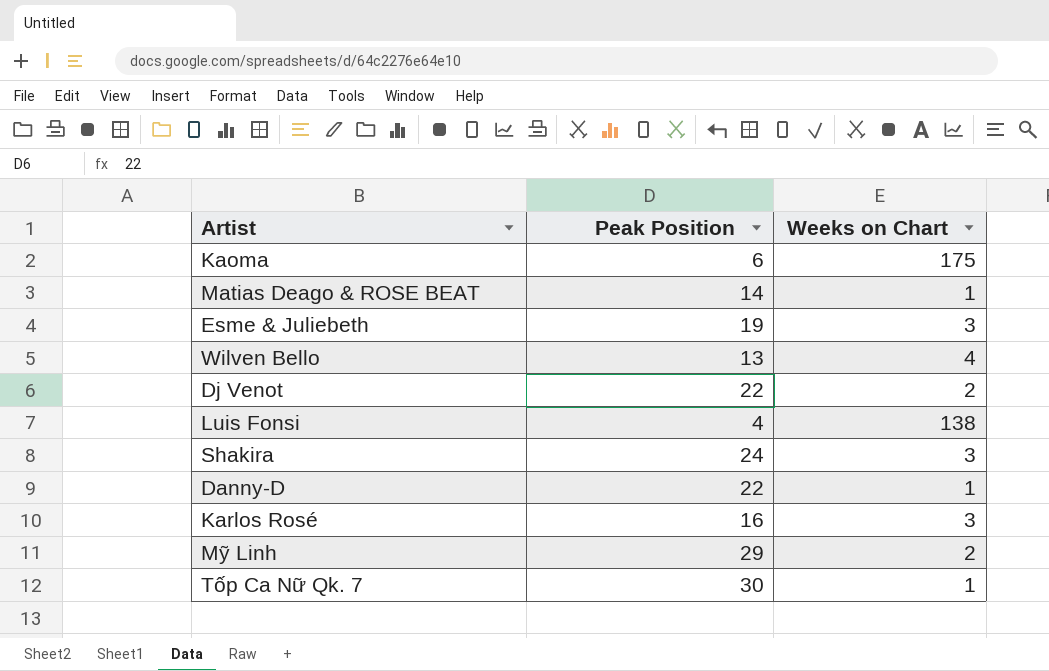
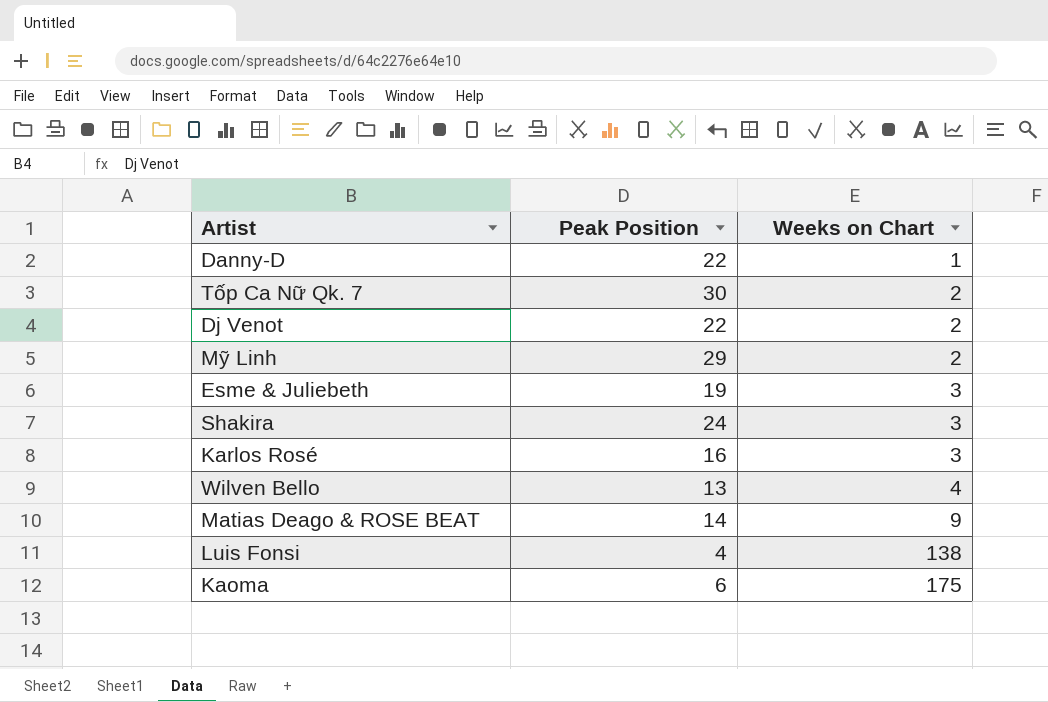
row order: none -> Weeks on Chart ascending
Tốp Ca Nữ Qk. 7 | Weeks on Chart: 1 -> 2
Matias Deago & ROSE BEAT | Weeks on Chart: 1 -> 9

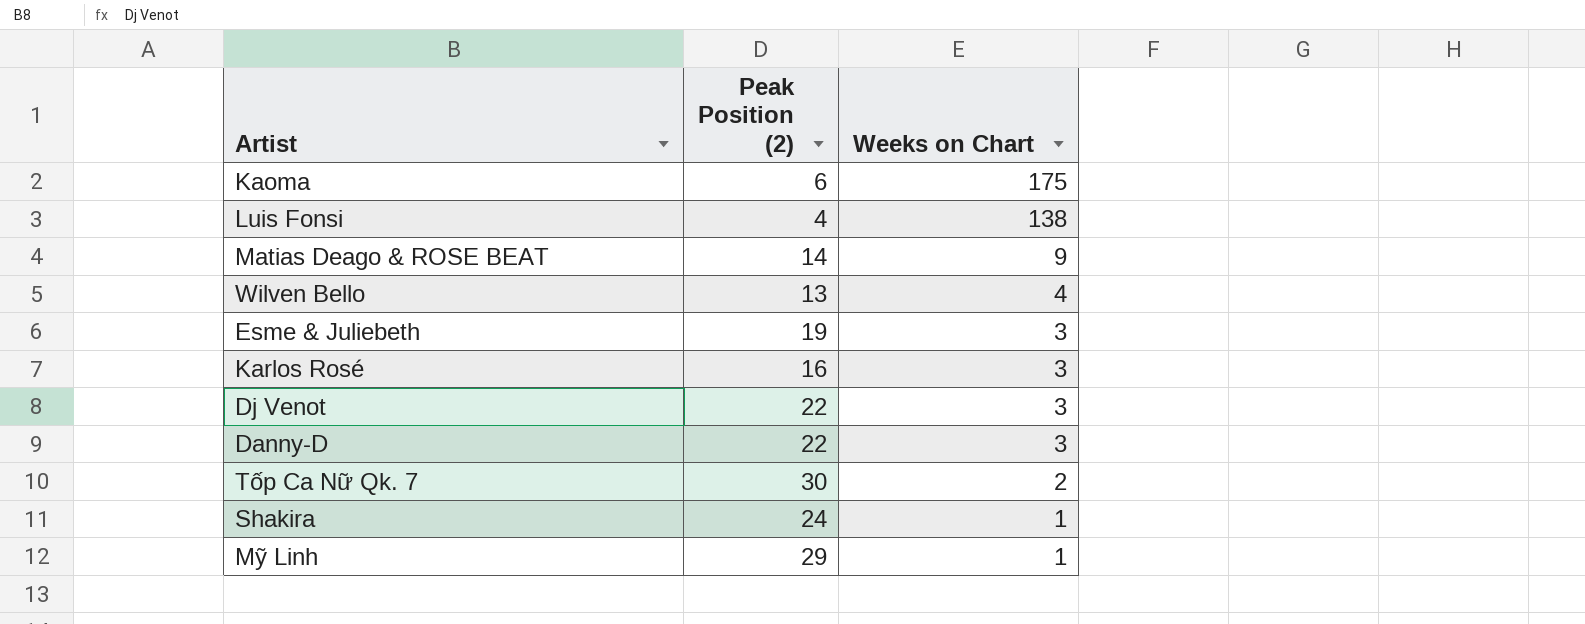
row order: Weeks on Chart ascending -> Weeks on Chart descending
column name: Peak Position -> Peak Position (2)
Dj Venot | Weeks on Chart: 2 -> 3
Danny-D | Weeks on Chart: 1 -> 3
Shakira | Weeks on Chart: 3 -> 1
Mỹ Linh | Weeks on Chart: 2 -> 1

